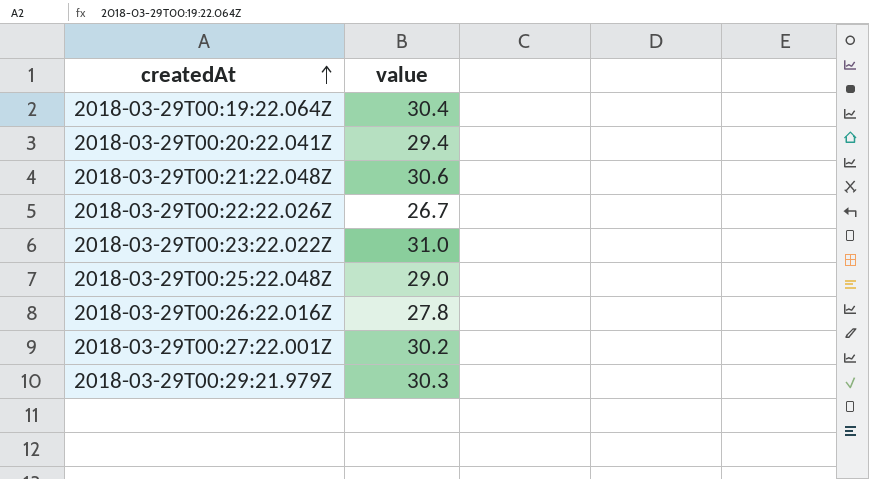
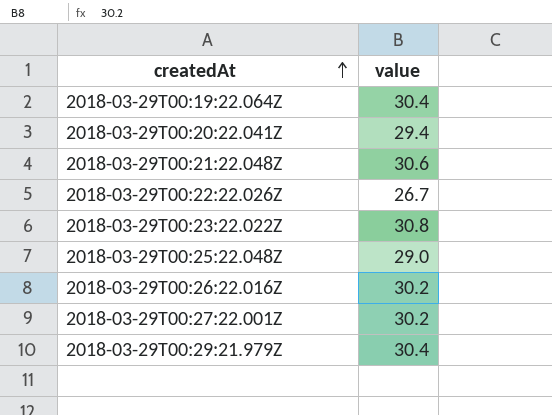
2018-03-29T00:23:22.022Z | value: 31.0 -> 30.8
2018-03-29T00:26:22.016Z | value: 27.8 -> 30.2
2018-03-29T00:29:21.979Z | value: 30.3 -> 30.4

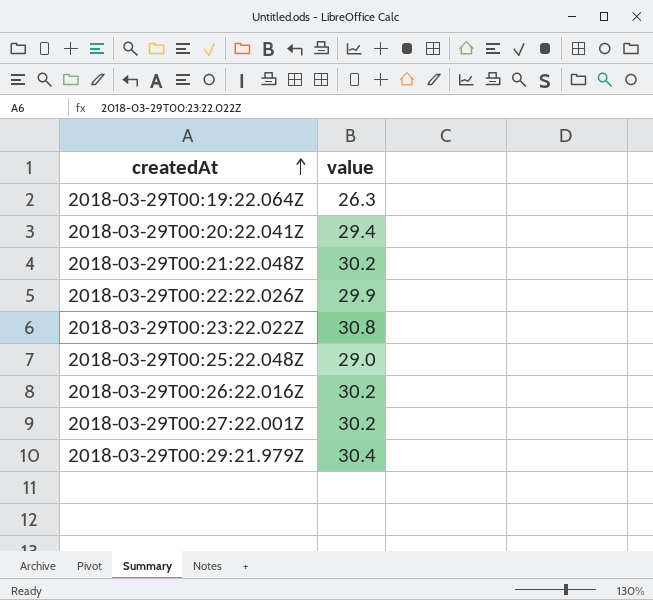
2018-03-29T00:19:22.064Z | value: 30.4 -> 26.3
2018-03-29T00:21:22.048Z | value: 30.6 -> 30.2
2018-03-29T00:22:22.026Z | value: 26.7 -> 29.9

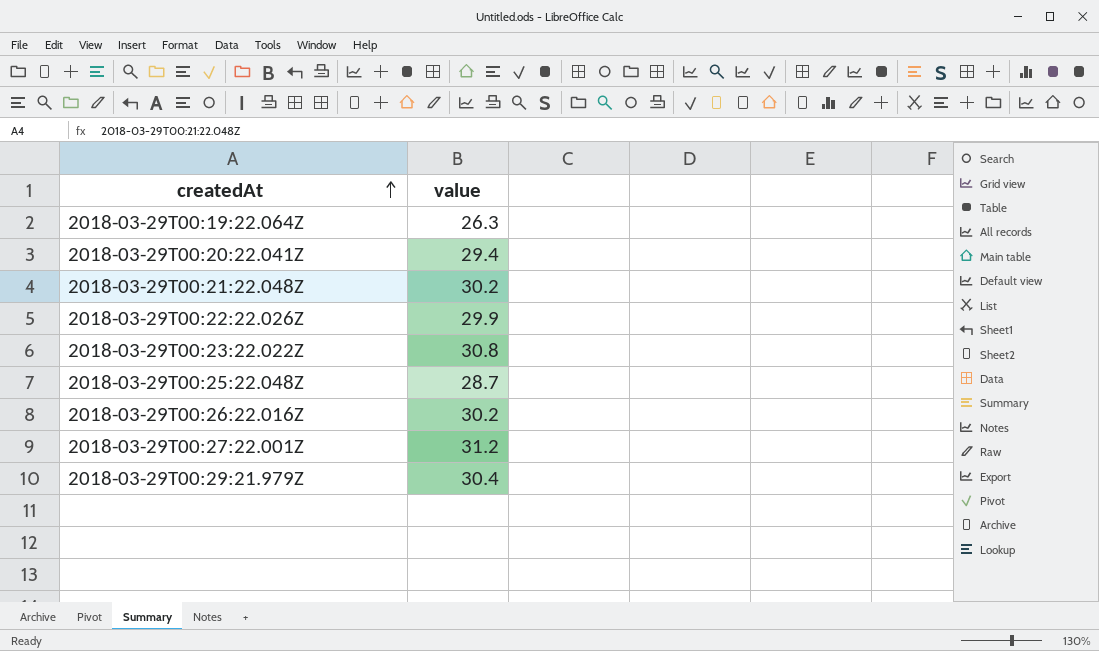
2018-03-29T00:25:22.048Z | value: 29.0 -> 28.7
2018-03-29T00:27:22.001Z | value: 30.2 -> 31.2

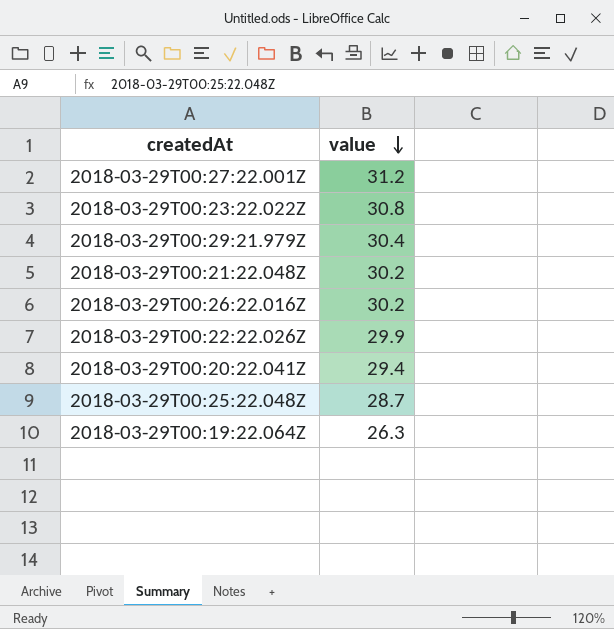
row order: createdAt ascending -> value descending

